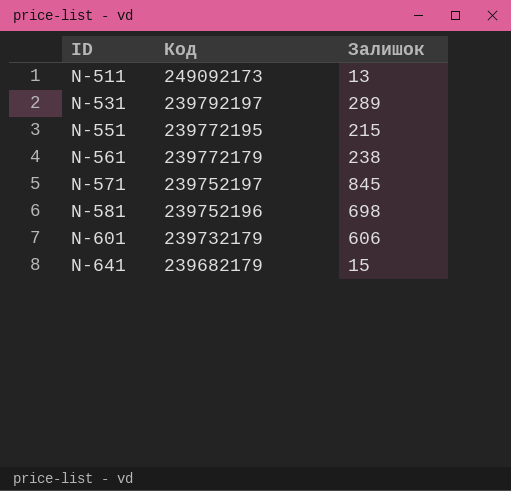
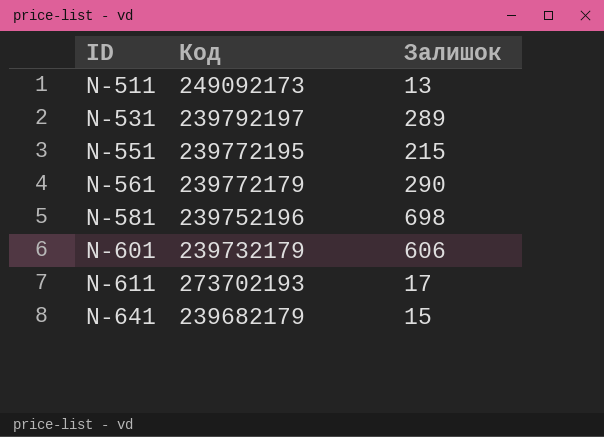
row N-571: 239752197 | 845 -> none
N-561 | Залишок: 238 -> 290
row N-611: none -> 273702193 | 17

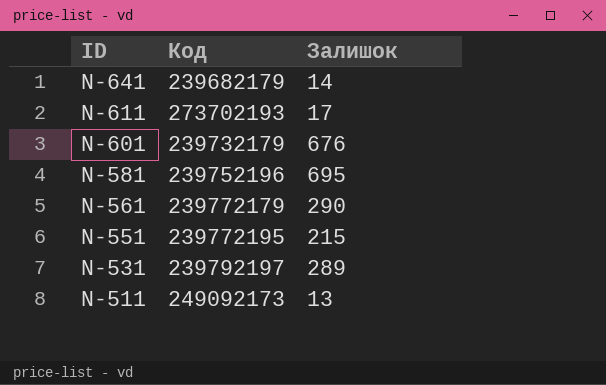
row order: ID ascending -> ID descending
N-641 | Залишок: 15 -> 14
N-601 | Залишок: 606 -> 676
N-581 | Залишок: 698 -> 695

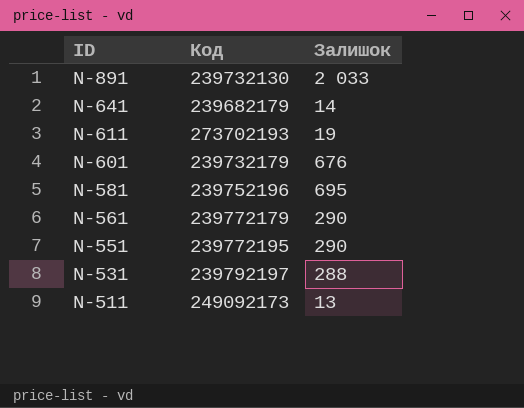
row N-891: none -> 239732130 | 2 033
N-611 | Залишок: 17 -> 19
N-551 | Залишок: 215 -> 290
N-531 | Залишок: 289 -> 288

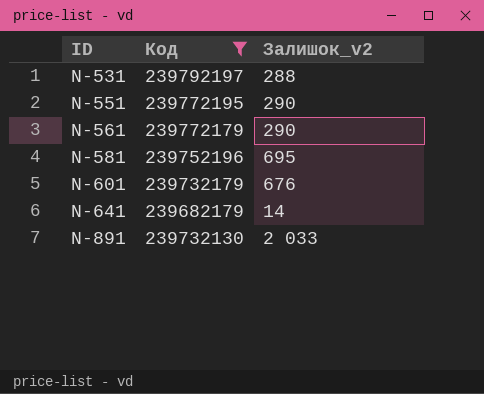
filter: none -> Код <= 239792197
row order: ID descending -> ID ascending
column name: Залишок -> Залишок_v2

